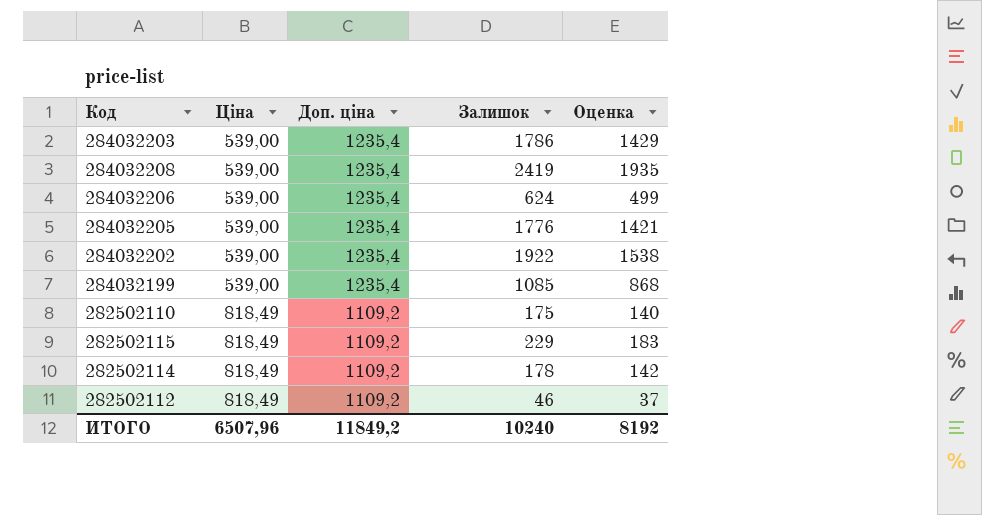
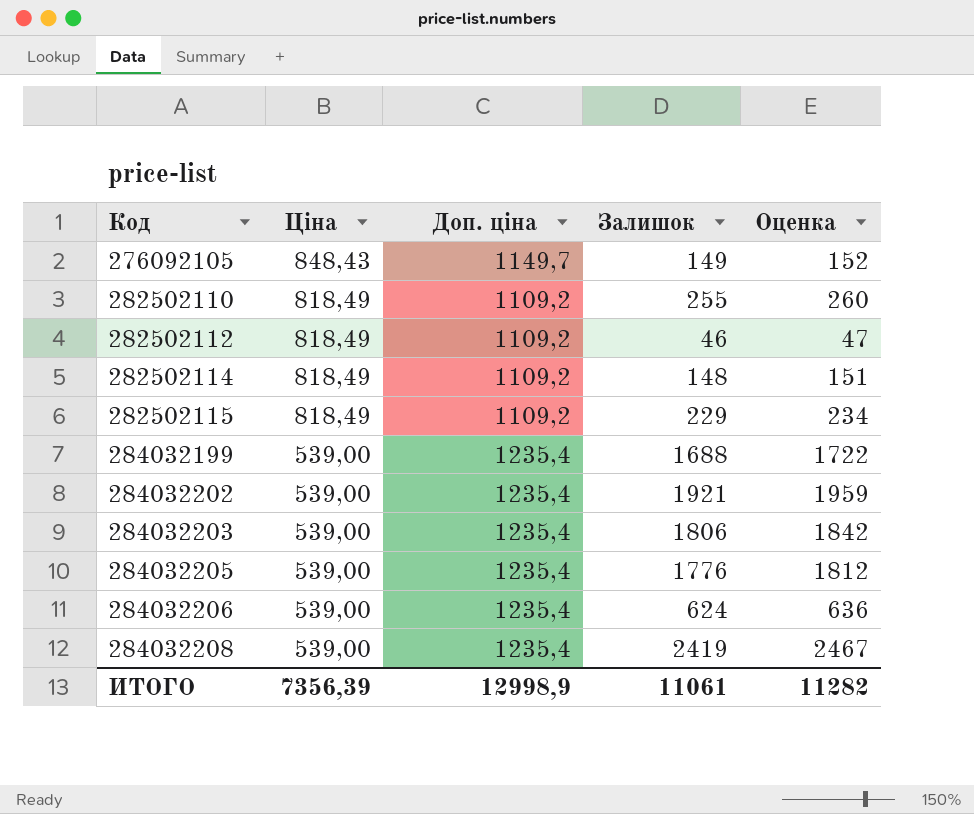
row order: Ціна ascending -> Код ascending
column Оценка | formula: [Залишок] * 0,8 -> [Залишок] * 1,02
row 276092105: none -> 848,43 | 1149,7 | 149 | 152
282502110 | Залишок: 175 -> 255
282502114 | Залишок: 178 -> 148
284032199 | Залишок: 1085 -> 1688
284032202 | Залишок: 1922 -> 1921
284032203 | Залишок: 1786 -> 1806
ИТОГО | Ціна: 6507,96 -> 7356,39
ИТОГО | Доп. ціна: 11849,2 -> 12998,9
ИТОГО | Залишок: 10240 -> 11061
ИТОГО | Оценка: 8192 -> 11282

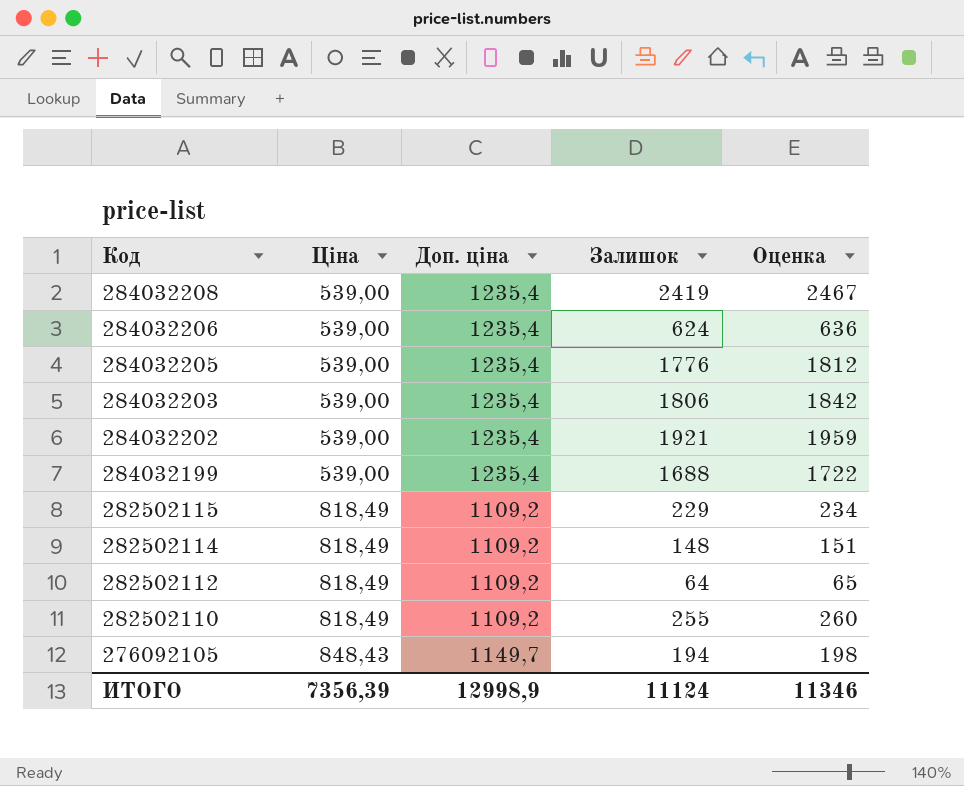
row order: Код ascending -> Код descending
282502112 | Залишок: 46 -> 64
282502112 | Оценка: 47 -> 65
276092105 | Залишок: 149 -> 194
276092105 | Оценка: 152 -> 198
ИТОГО | Залишок: 11061 -> 11124
ИТОГО | Оценка: 11282 -> 11346

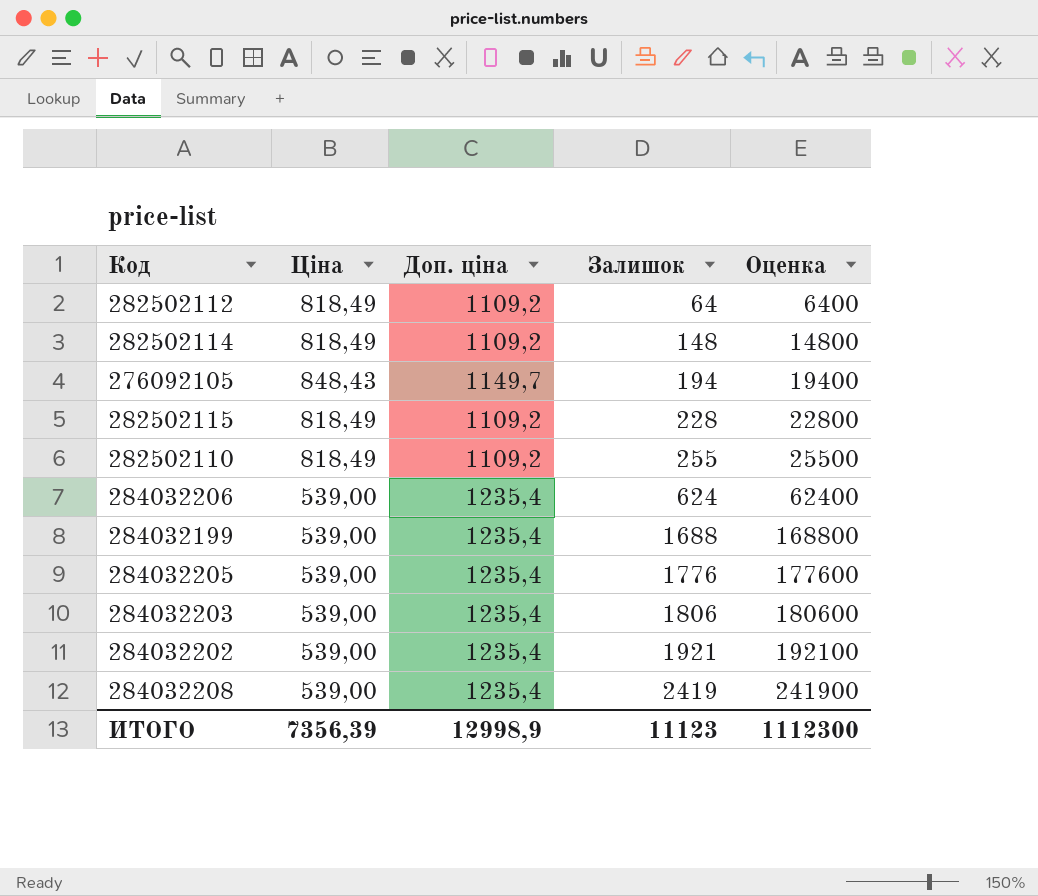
row order: Код descending -> Залишок ascending
column Оценка | formula: [Залишок] * 1,02 -> [Залишок] * 100
282502115 | Залишок: 229 -> 228
ИТОГО | Залишок: 11124 -> 11123
ИТОГО | Оценка: 11346 -> 1112300

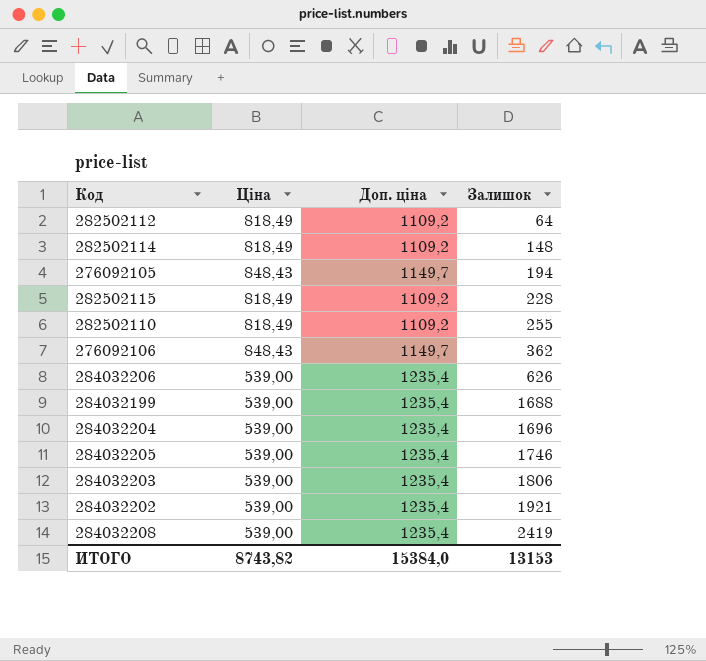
column Оценка | formula: [Залишок] * 100 -> none
row 276092106: none -> 848,43 | 1149,7 | 362
284032206 | Залишок: 624 -> 626
row 284032204: none -> 539,00 | 1235,4 | 1696
284032205 | Залишок: 1776 -> 1746
ИТОГО | Ціна: 7356,39 -> 8743,82
ИТОГО | Доп. ціна: 12998,9 -> 15384,0
ИТОГО | Залишок: 11123 -> 13153

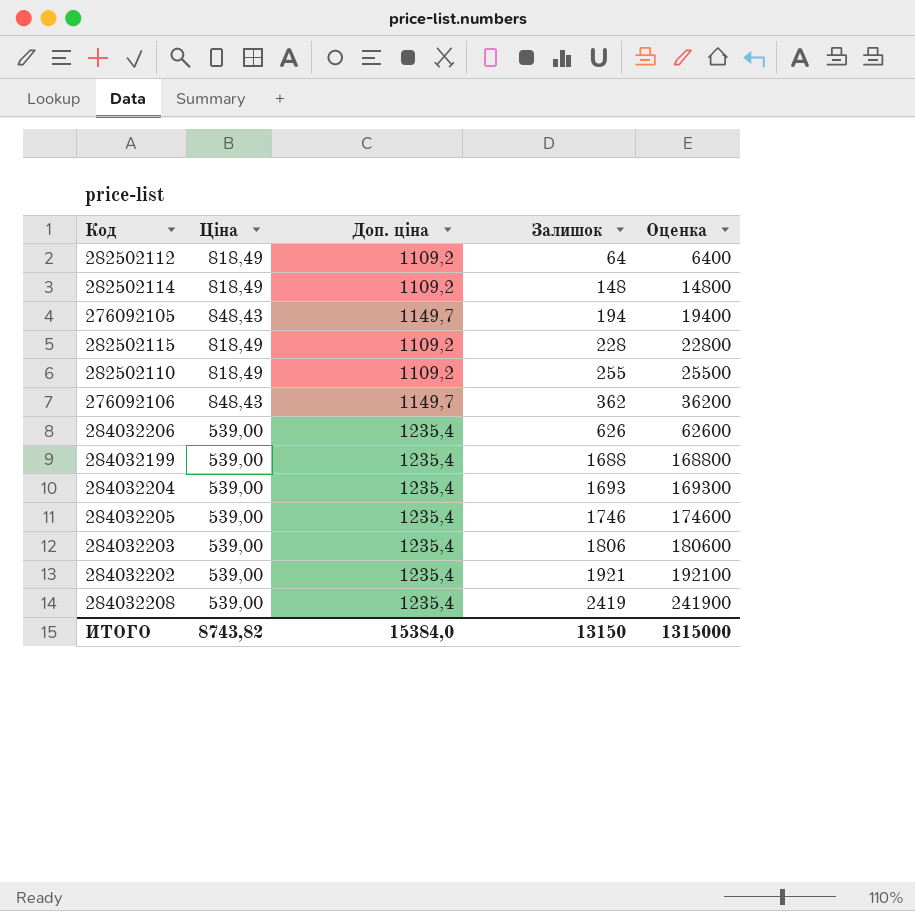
column Оценка | formula: none -> [Залишок] * 100
284032204 | Залишок: 1696 -> 1693
ИТОГО | Залишок: 13153 -> 13150

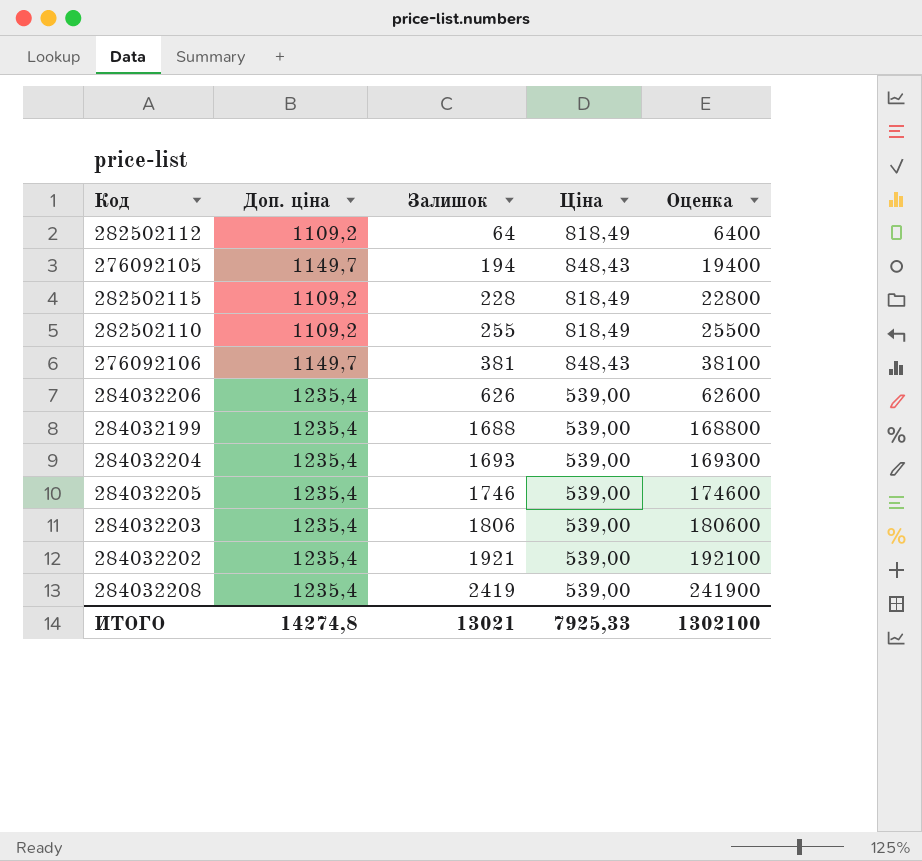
column Ціна | position: 2 -> 4
row 282502114: 818,49 | 1109,2 | 148 | 14800 -> none
276092106 | Залишок: 362 -> 381
276092106 | Оценка: 36200 -> 38100
ИТОГО | Доп. ціна: 15384,0 -> 14274,8
ИТОГО | Залишок: 13150 -> 13021
ИТОГО | Ціна: 8743,82 -> 7925,33
ИТОГО | Оценка: 1315000 -> 1302100

